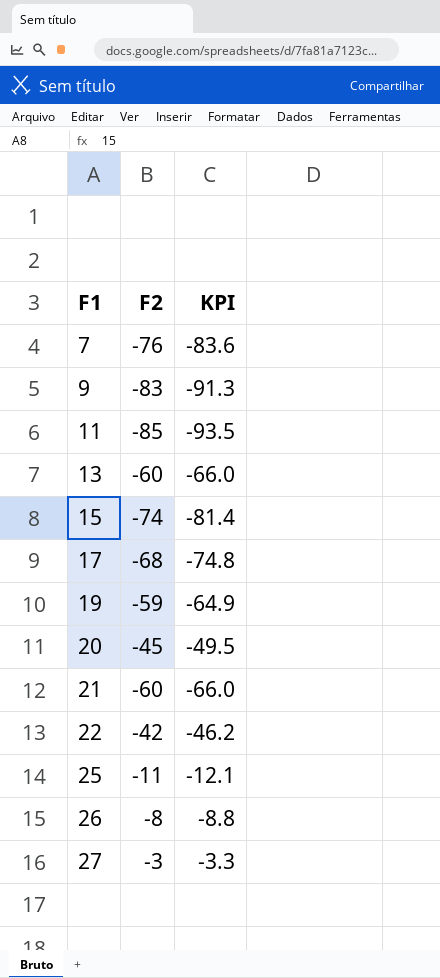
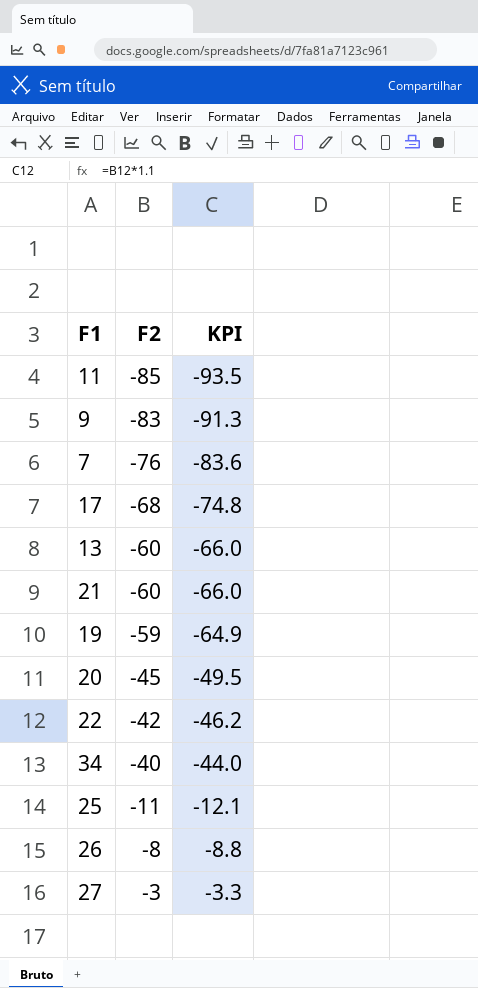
row order: F1 ascending -> F2 ascending
row 15: -74 | -81.4 -> none
row 34: none -> -40 | -44.0

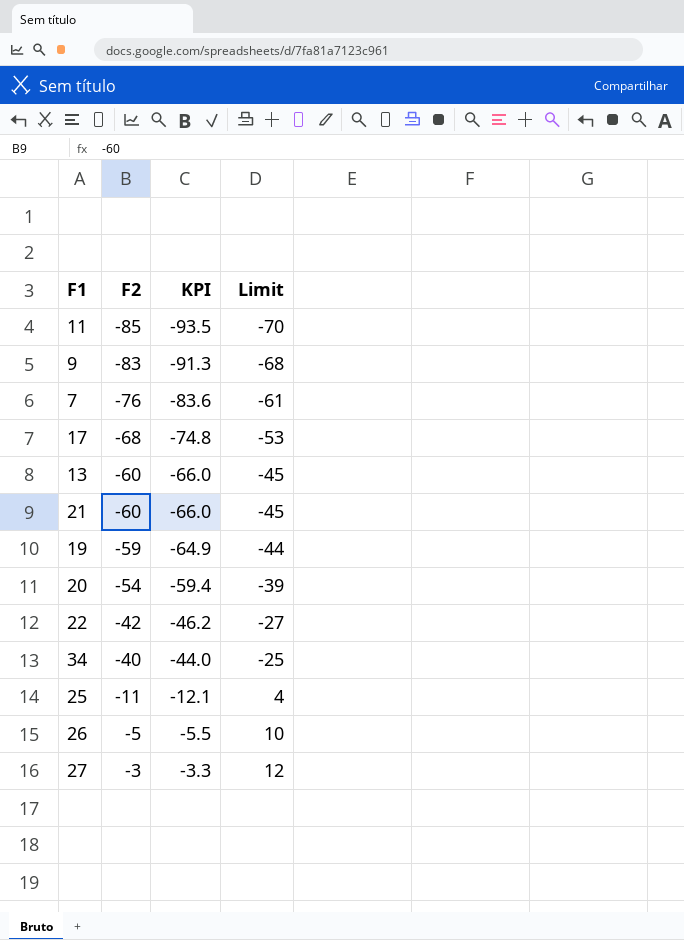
column Limit | formula: none -> [F2] + 15
20 | F2: -45 -> -54
20 | KPI: -49.5 -> -59.4
26 | F2: -8 -> -5
26 | KPI: -8.8 -> -5.5

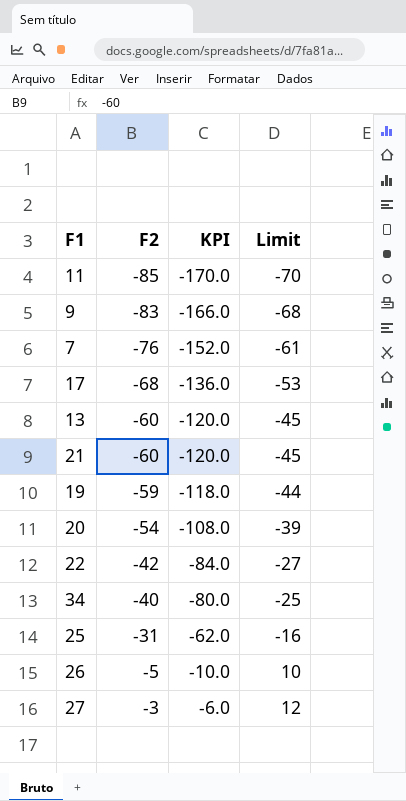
column KPI | formula: [F2] * 1.1 -> [F2] * 2
25 | F2: -11 -> -31
25 | Limit: 4 -> -16

